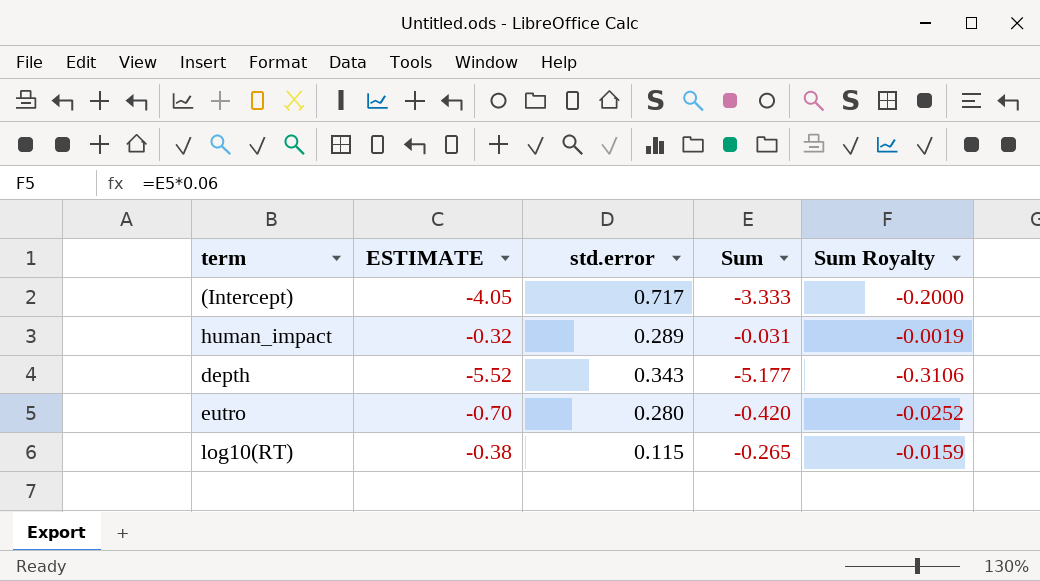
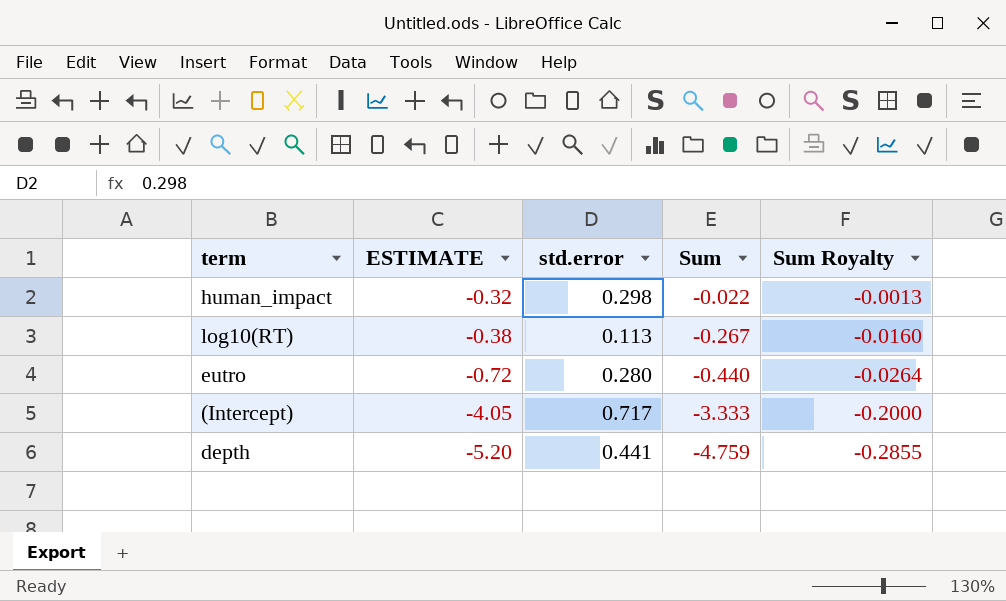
row order: none -> ESTIMATE descending
human_impact | std.error: 0.289 -> 0.298
human_impact | Sum: -0.031 -> -0.022
human_impact | Sum Royalty: -0.0019 -> -0.0013
log10(RT) | std.error: 0.115 -> 0.113
log10(RT) | Sum: -0.265 -> -0.267
log10(RT) | Sum Royalty: -0.0159 -> -0.0160
eutro | ESTIMATE: -0.70 -> -0.72
eutro | Sum: -0.420 -> -0.440
eutro | Sum Royalty: -0.0252 -> -0.0264
depth | ESTIMATE: -5.52 -> -5.20
depth | std.error: 0.343 -> 0.441
depth | Sum: -5.177 -> -4.759
depth | Sum Royalty: -0.3106 -> -0.2855

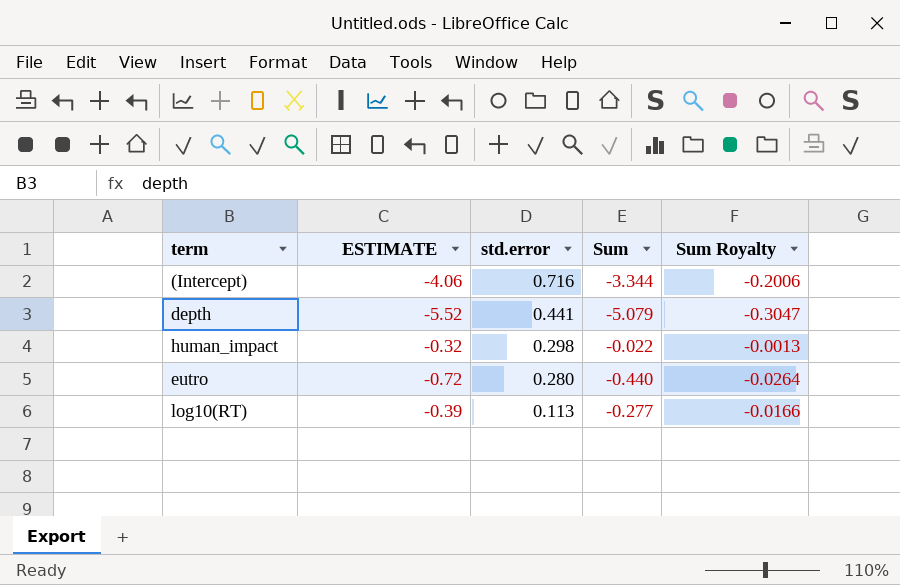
row order: ESTIMATE descending -> std.error descending
(Intercept) | ESTIMATE: -4.05 -> -4.06
(Intercept) | std.error: 0.717 -> 0.716
(Intercept) | Sum: -3.333 -> -3.344
(Intercept) | Sum Royalty: -0.2000 -> -0.2006
depth | ESTIMATE: -5.20 -> -5.52
depth | Sum: -4.759 -> -5.079
depth | Sum Royalty: -0.2855 -> -0.3047
log10(RT) | ESTIMATE: -0.38 -> -0.39
log10(RT) | Sum: -0.267 -> -0.277
log10(RT) | Sum Royalty: -0.0160 -> -0.0166

